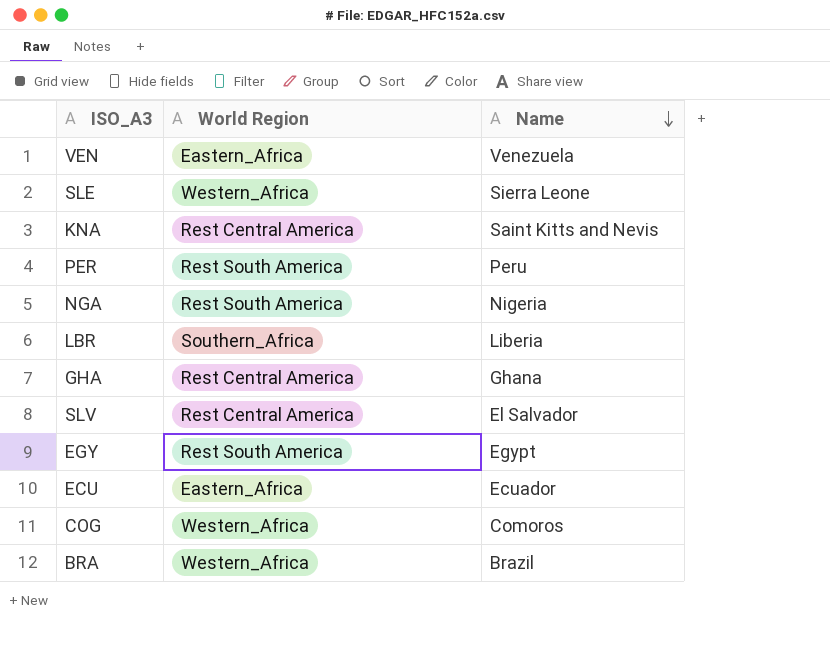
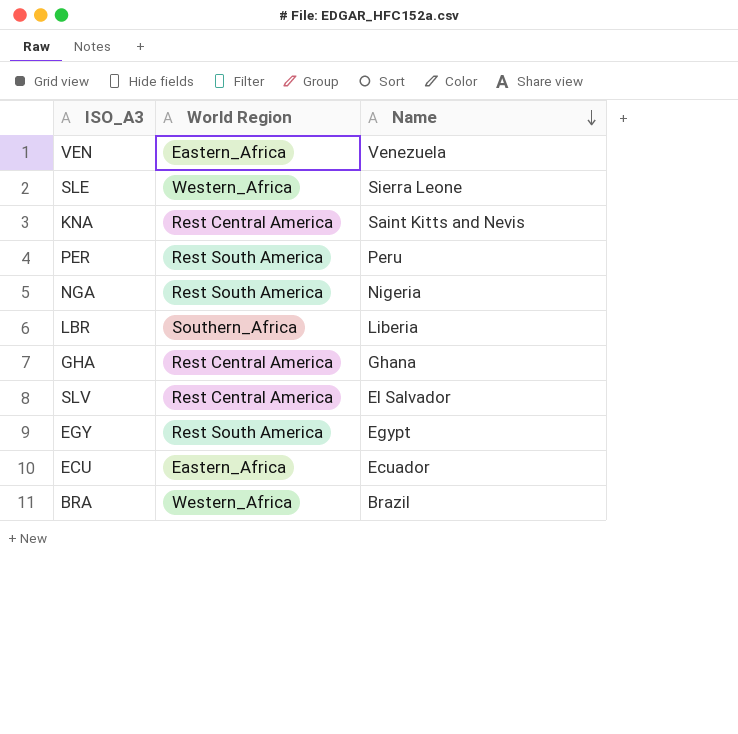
row COG: Western_Africa | Comoros -> none

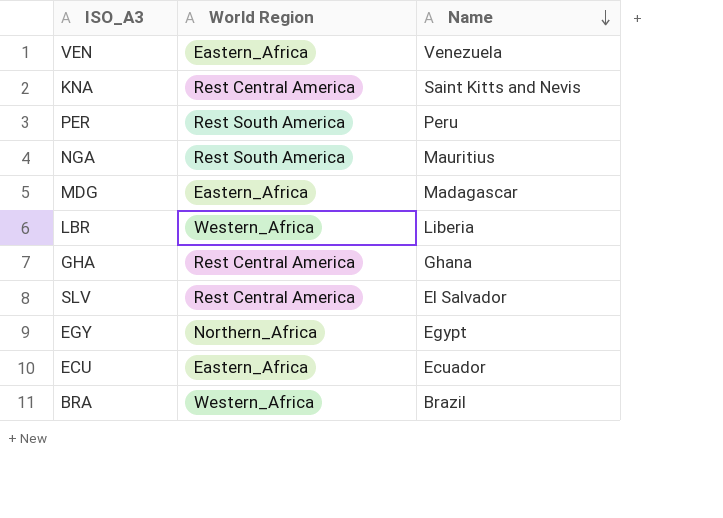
row SLE: Western_Africa | Sierra Leone -> none
NGA | Name: Nigeria -> Mauritius
row MDG: none -> Eastern_Africa | Madagascar
LBR | World Region: Southern_Africa -> Western_Africa
EGY | World Region: Rest South America -> Northern_Africa

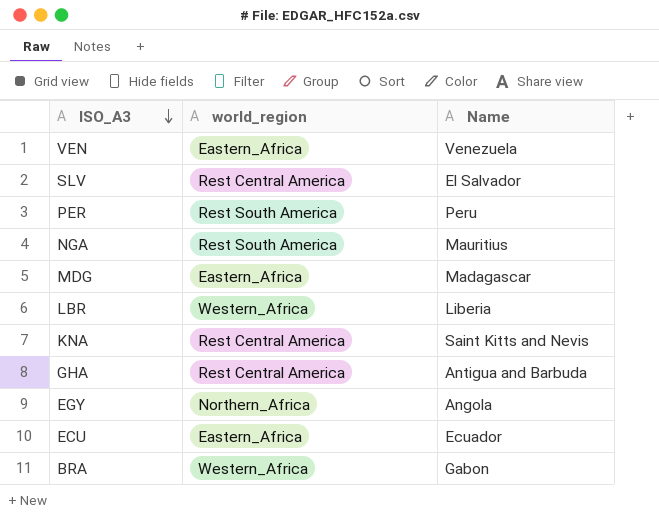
row order: Name descending -> ISO_A3 descending
column name: World Region -> world_region
GHA | Name: Ghana -> Antigua and Barbuda
EGY | Name: Egypt -> Angola
BRA | Name: Brazil -> Gabon

